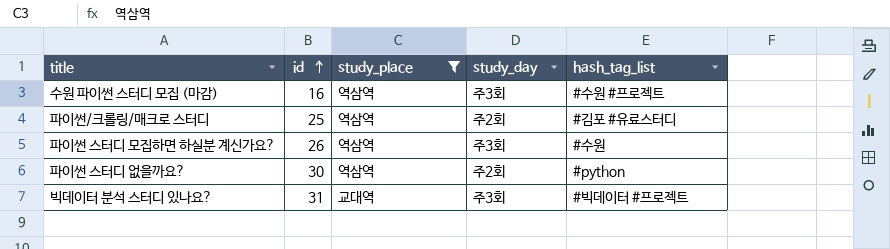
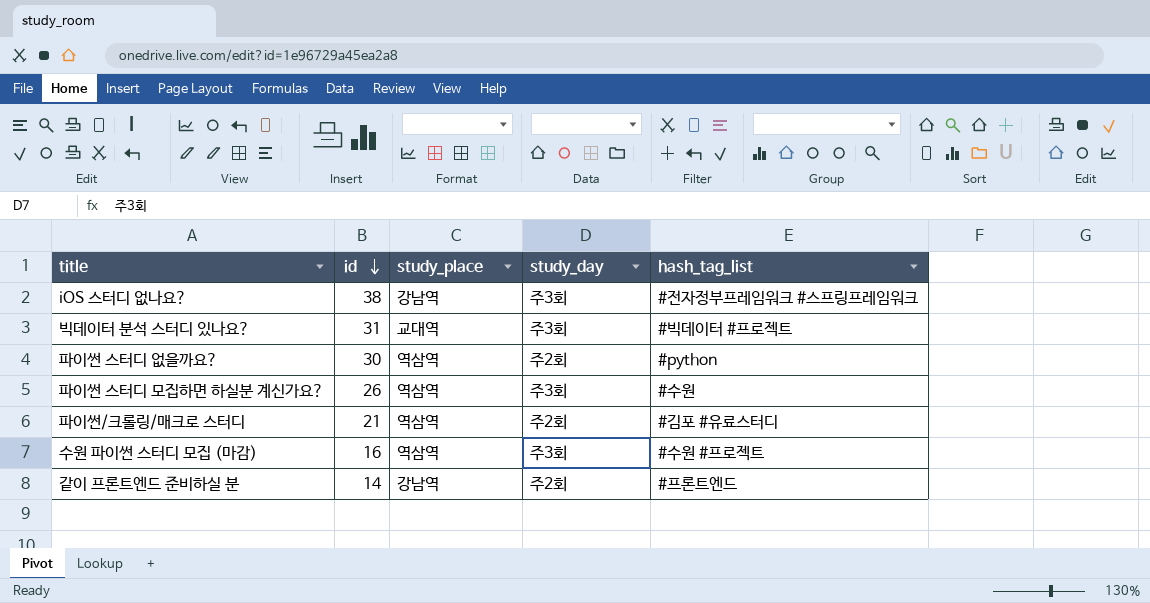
filter: study_place != 강남역 -> none
row order: id ascending -> id descending
파이썬/크롤링/매크로 스터디 | id: 25 -> 21

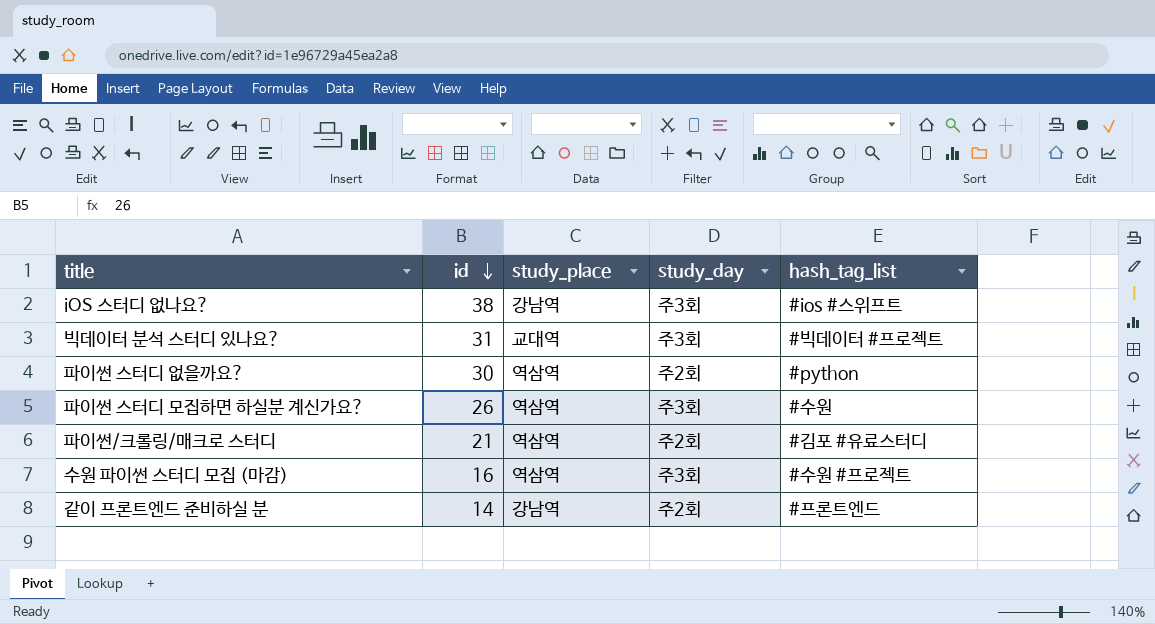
iOS 스터디 없나요? | hash_tag_list: #전자정부프레임워크 #스프링프레임워크 -> #ios #스위프트

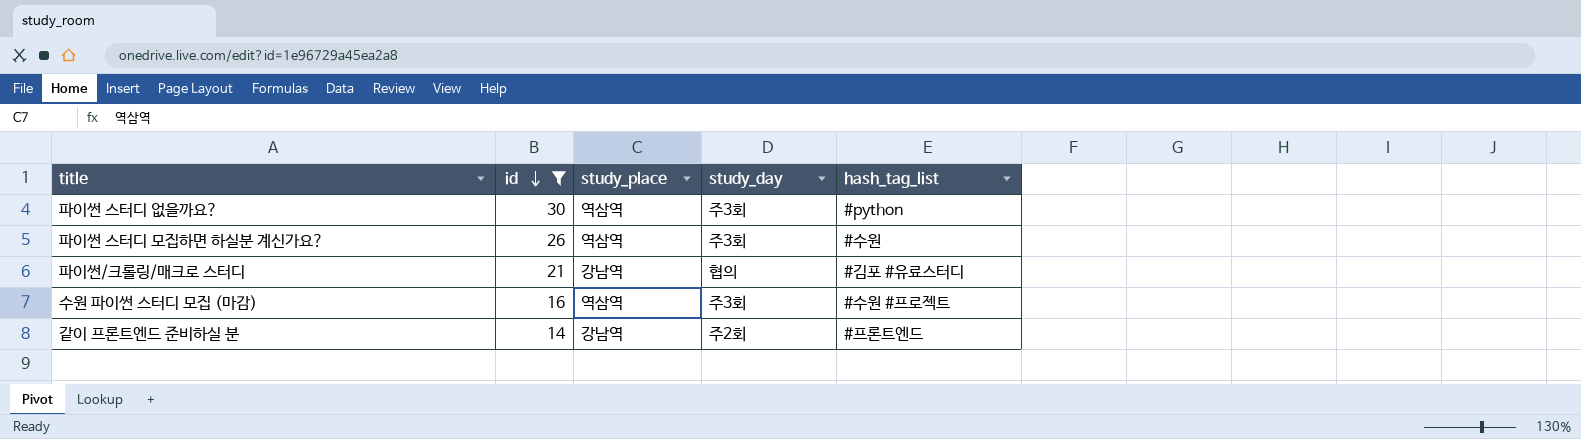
filter: none -> id <= 30
파이썬 스터디 없을까요? | study_day: 주2회 -> 주3회
파이썬/크롤링/매크로 스터디 | study_place: 역삼역 -> 강남역
파이썬/크롤링/매크로 스터디 | study_day: 주2회 -> 협의

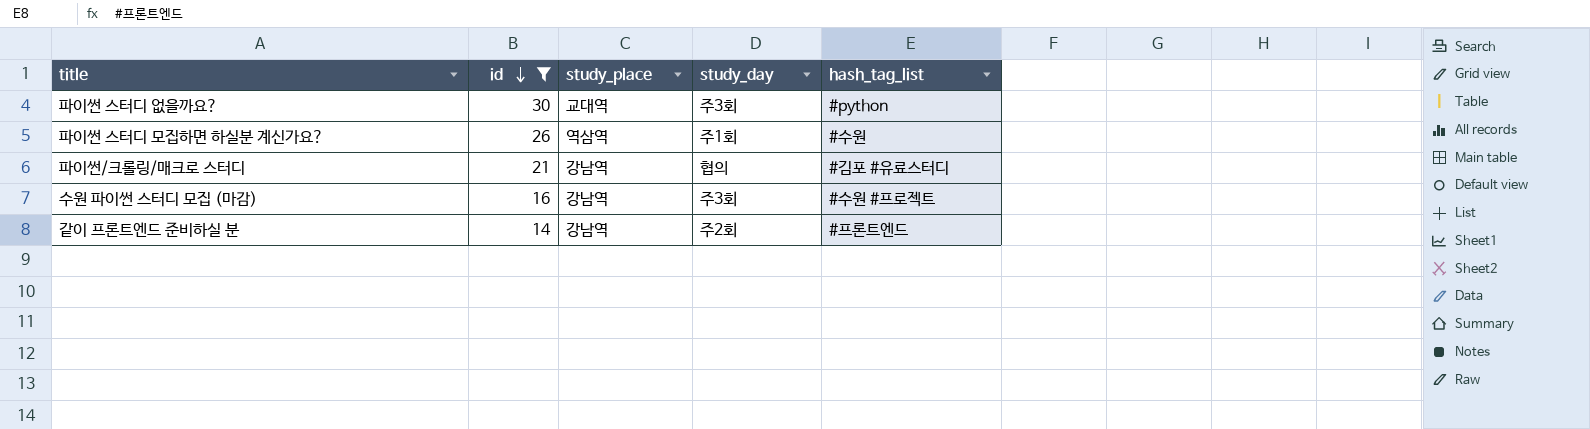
파이썬 스터디 없을까요? | study_place: 역삼역 -> 교대역
파이썬 스터디 모집하면 하실분 계신가요? | study_day: 주3회 -> 주1회
수원 파이썬 스터디 모집 (마감) | study_place: 역삼역 -> 강남역

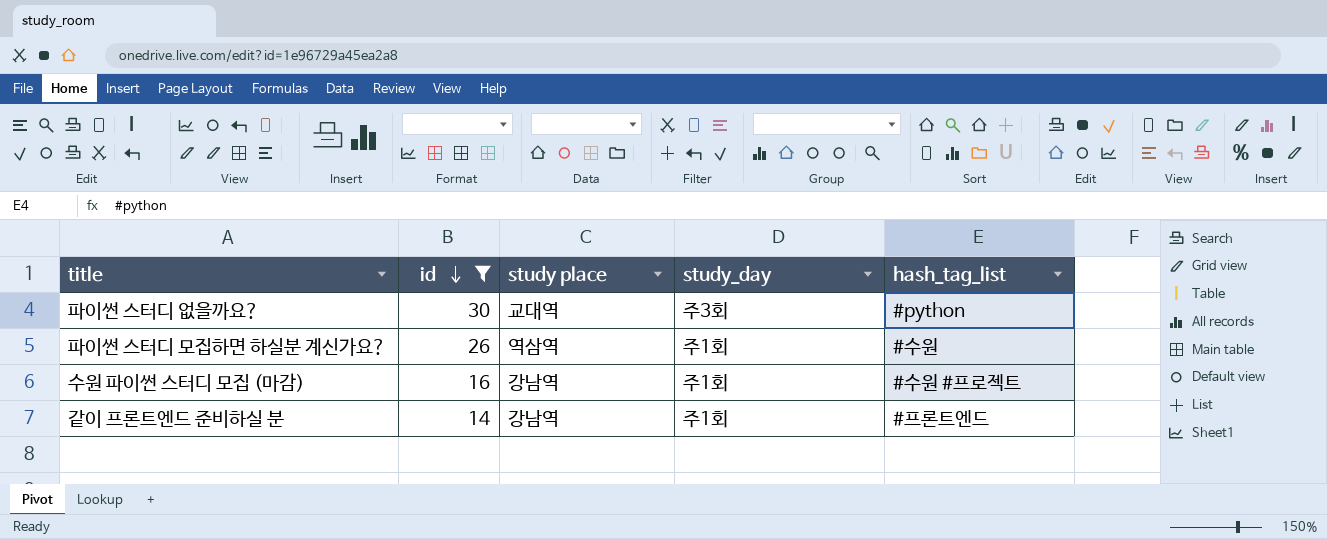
column name: study_place -> study place
row 파이썬/크롤링/매크로 스터디: 21 | 강남역 | 협의 | #김포 #유료스터디 -> none
수원 파이썬 스터디 모집 (마감) | study_day: 주3회 -> 주1회
같이 프론트엔드 준비하실 분 | study_day: 주2회 -> 주1회

